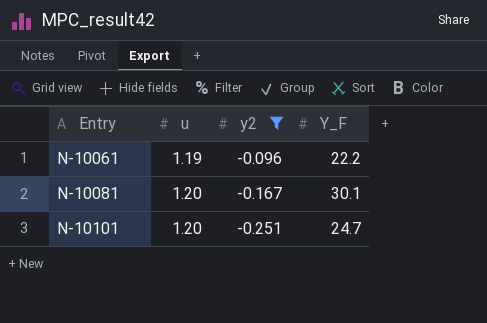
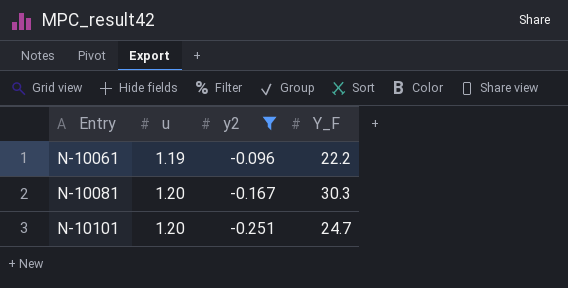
N-10081 | Y_F: 30.1 -> 30.3

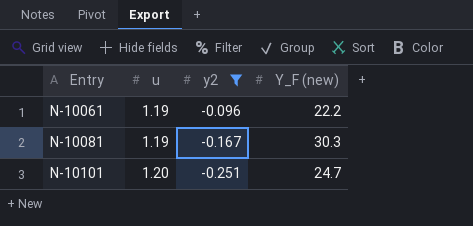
column name: Y_F -> Y_F (new)
N-10081 | u: 1.20 -> 1.19

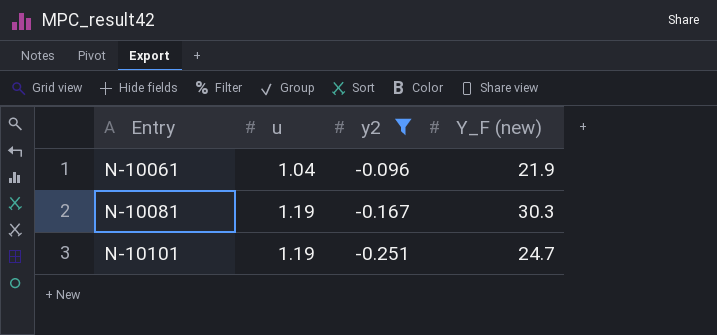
N-10061 | u: 1.19 -> 1.04
N-10061 | Y_F (new): 22.2 -> 21.9
N-10101 | u: 1.20 -> 1.19

